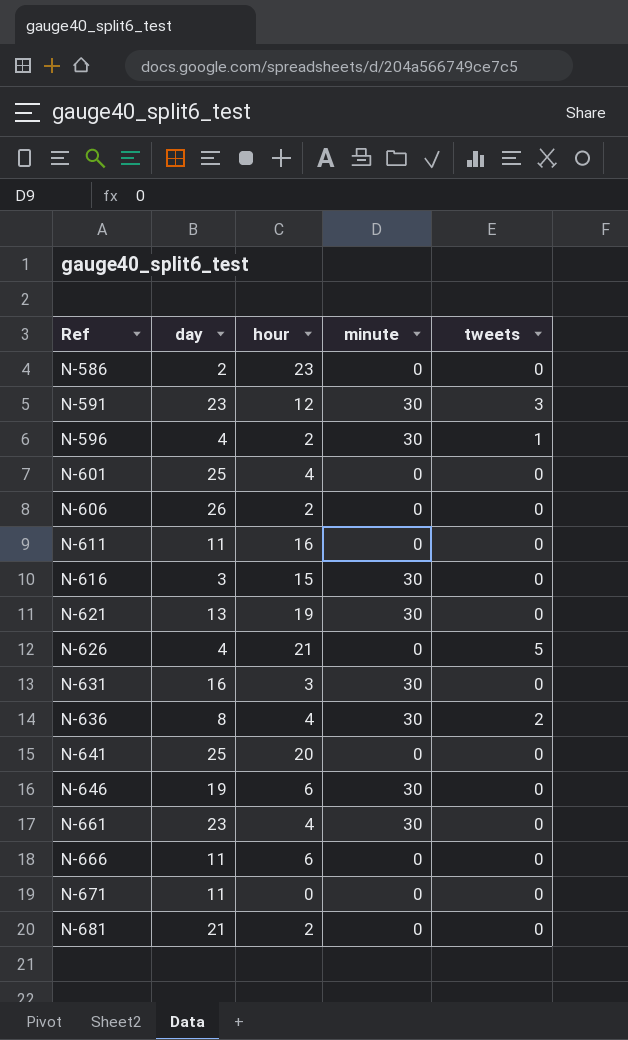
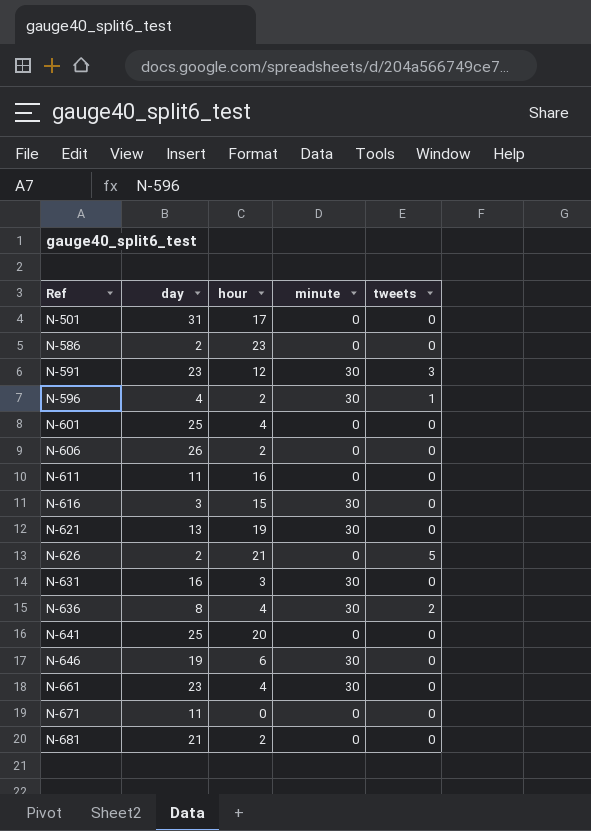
row N-666: 11 | 6 | 0 | 0 -> none
row N-501: none -> 31 | 17 | 0 | 0
N-626 | day: 4 -> 2

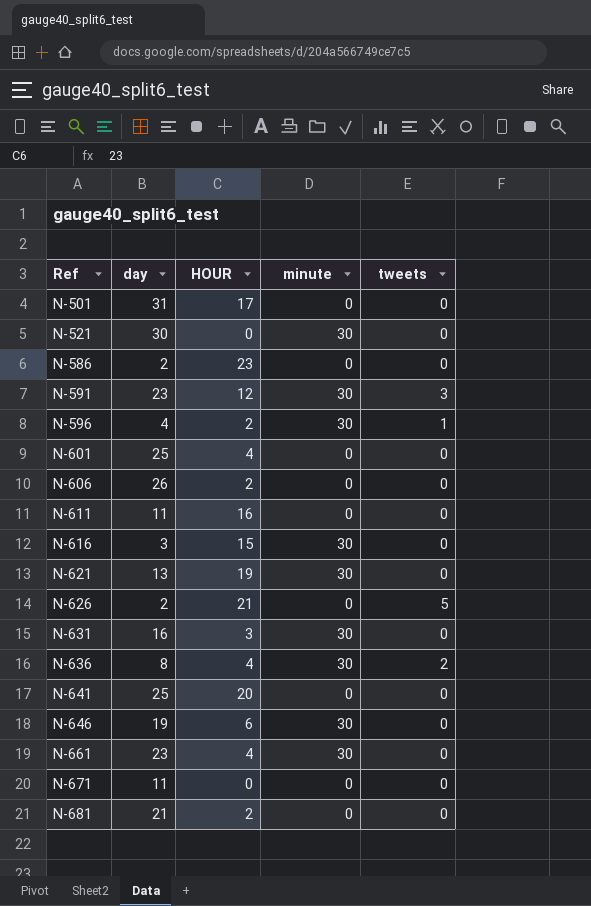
column name: hour -> HOUR
row N-521: none -> 30 | 0 | 30 | 0

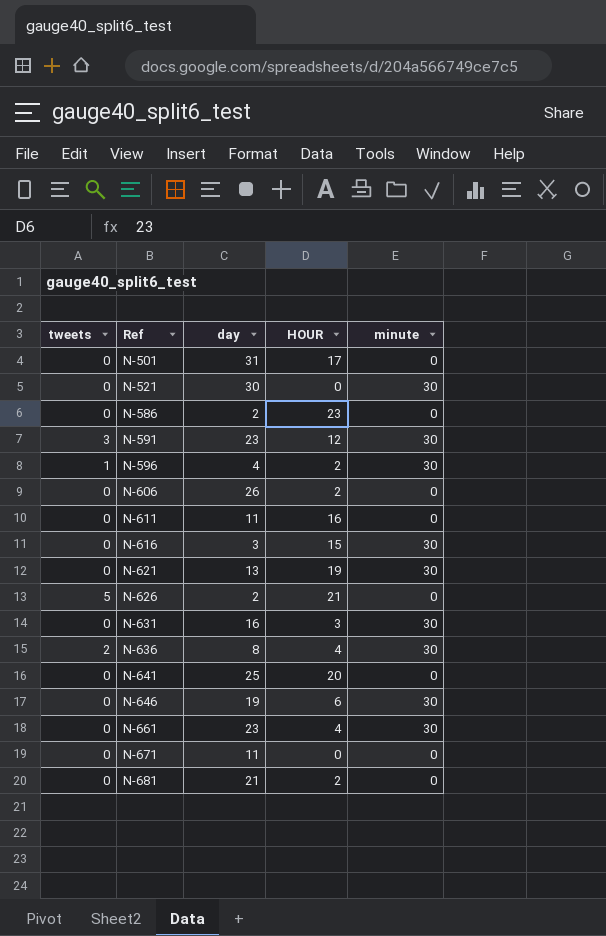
column tweets | position: 5 -> 1
row N-601: 25 | 4 | 0 | 0 -> none

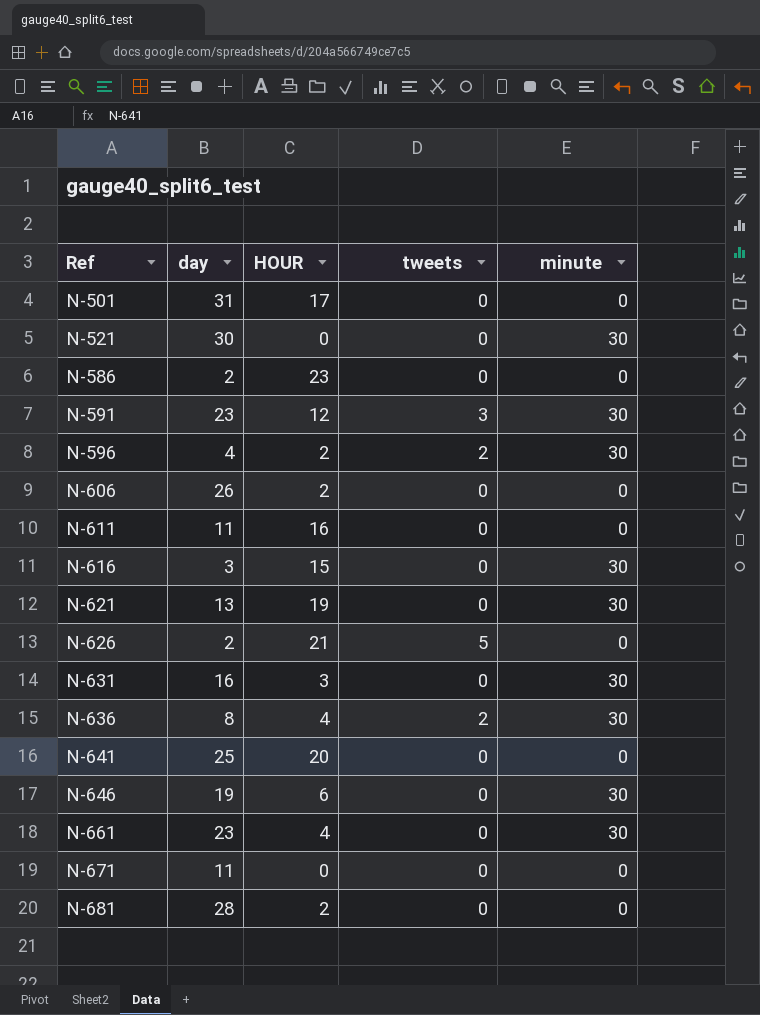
column tweets | position: 1 -> 4
N-596 | tweets: 1 -> 2
N-681 | day: 21 -> 28

